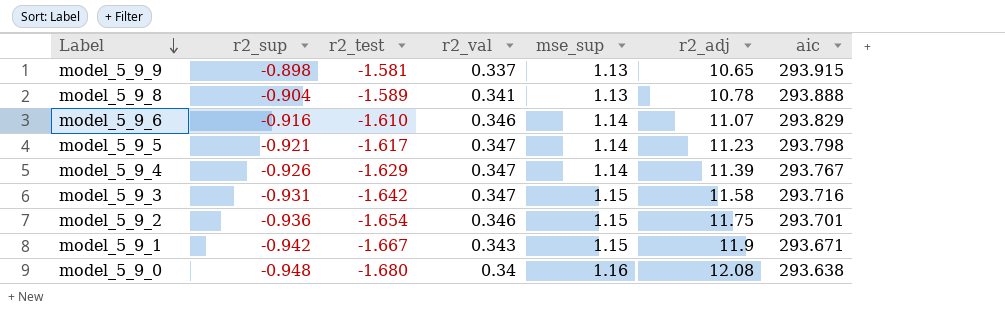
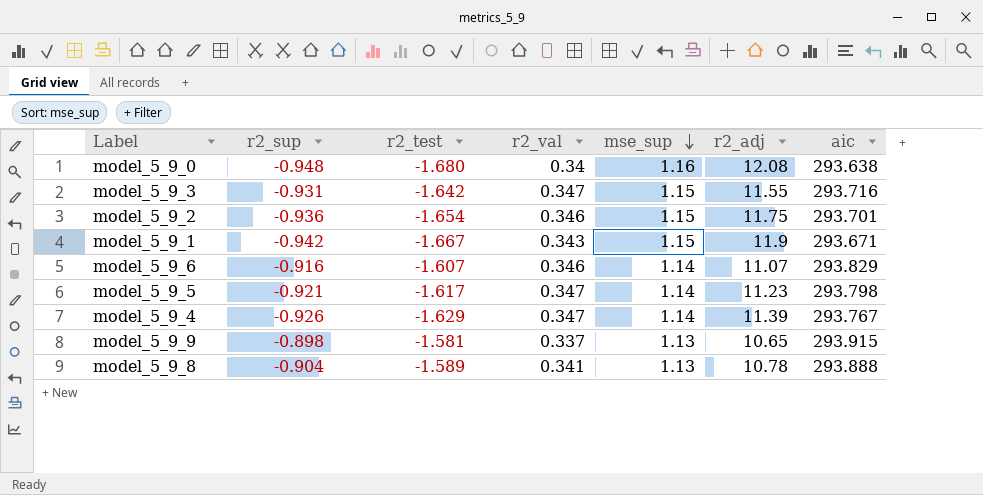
row order: Label descending -> mse_sup descending
model_5_9_3 | r2_adj: 11.58 -> 11.55
model_5_9_6 | r2_test: -1.610 -> -1.607

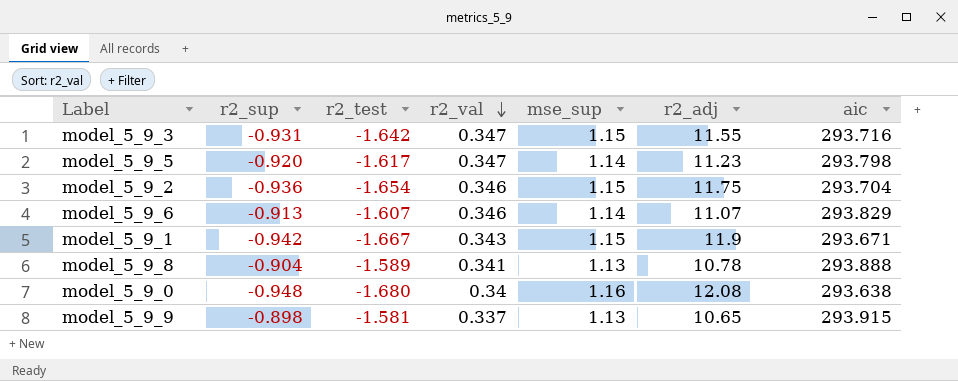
row order: mse_sup descending -> r2_val descending
row model_5_9_4: -0.926 | -1.629 | 0.347 | 1.14 | 11.39 | 293.767 -> none
model_5_9_5 | r2_sup: -0.921 -> -0.920
model_5_9_2 | aic: 293.701 -> 293.704
model_5_9_6 | r2_sup: -0.916 -> -0.913

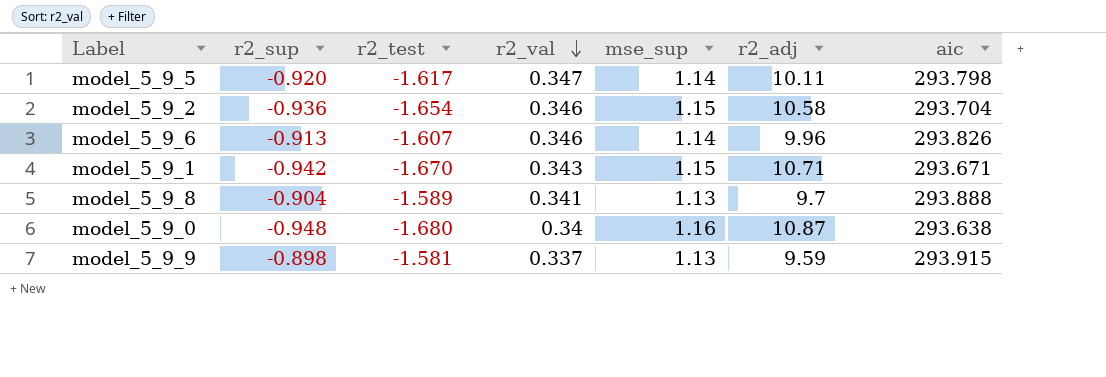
row model_5_9_3: -0.931 | -1.642 | 0.347 | 1.15 | 11.55 | 293.716 -> none
model_5_9_5 | r2_adj: 11.23 -> 10.11
model_5_9_2 | r2_adj: 11.75 -> 10.58
model_5_9_6 | r2_adj: 11.07 -> 9.96
model_5_9_6 | aic: 293.829 -> 293.826
model_5_9_1 | r2_test: -1.667 -> -1.670
model_5_9_1 | r2_adj: 11.9 -> 10.71
model_5_9_8 | r2_adj: 10.78 -> 9.7
model_5_9_0 | r2_adj: 12.08 -> 10.87
model_5_9_9 | r2_adj: 10.65 -> 9.59

